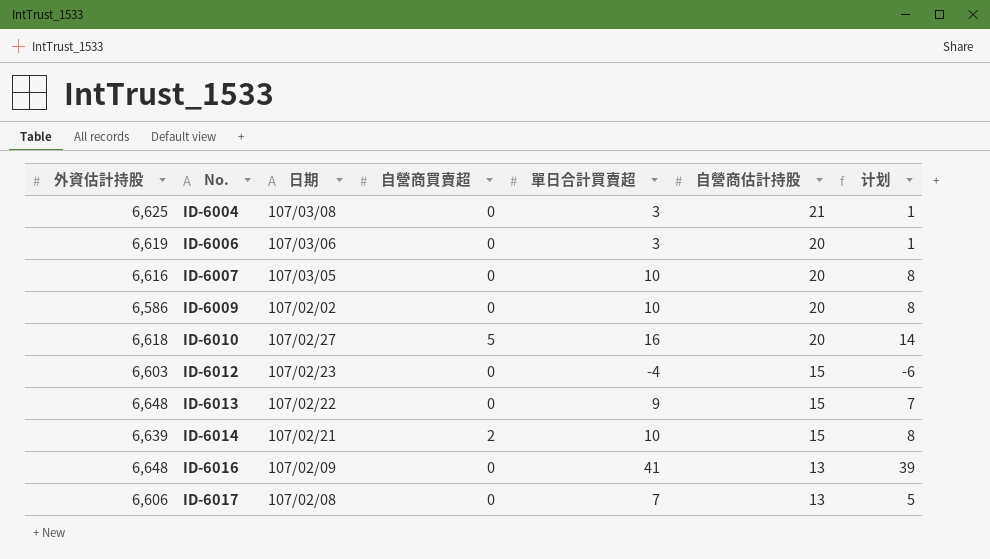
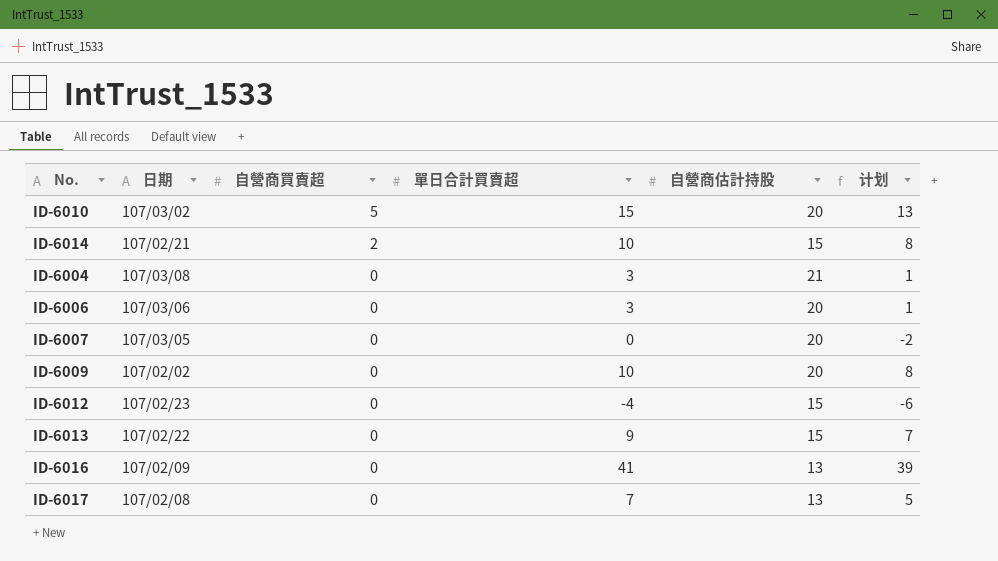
row order: No. ascending -> 自營商買賣超 descending
column 外資估計持股 | position: 1 -> none
ID-6010 | 日期: 107/02/27 -> 107/03/02
ID-6010 | 單日合計買賣超: 16 -> 15
ID-6010 | 计划: 14 -> 13
ID-6007 | 單日合計買賣超: 10 -> 0
ID-6007 | 计划: 8 -> -2

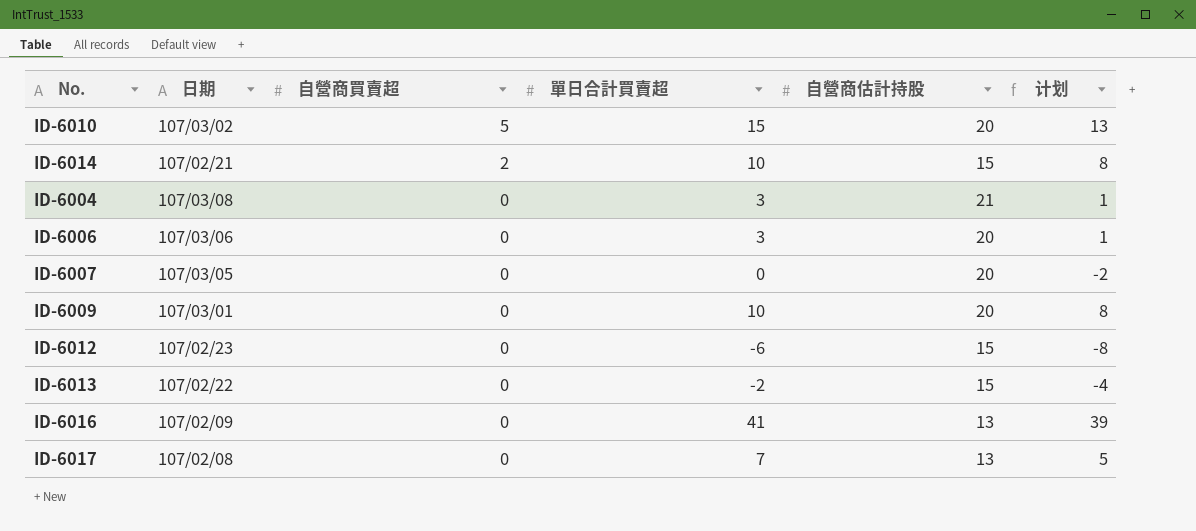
ID-6009 | 日期: 107/02/02 -> 107/03/01
ID-6012 | 單日合計買賣超: -4 -> -6
ID-6012 | 计划: -6 -> -8
ID-6013 | 單日合計買賣超: 9 -> -2
ID-6013 | 计划: 7 -> -4

